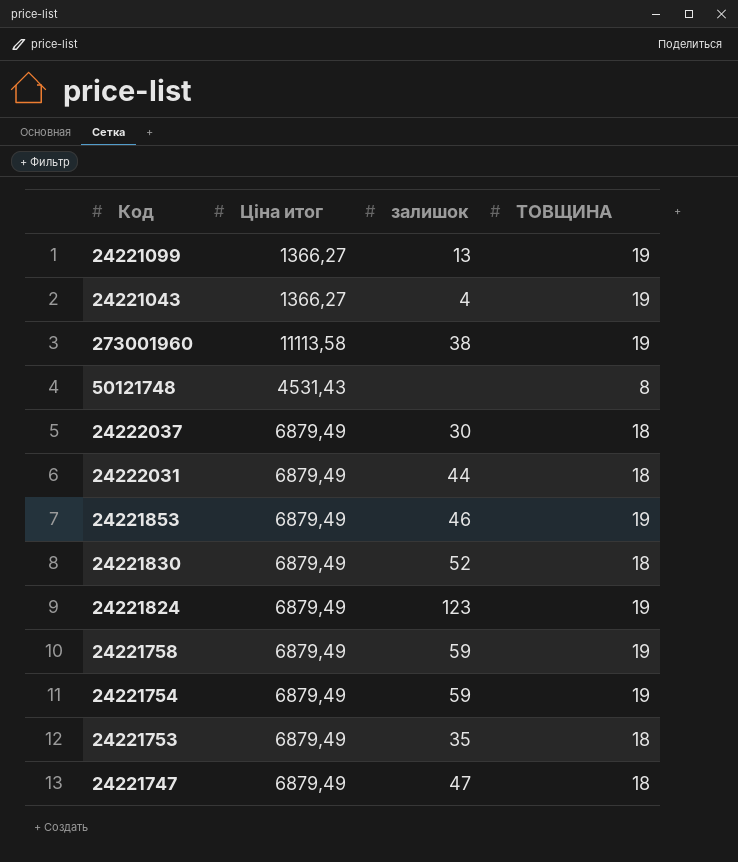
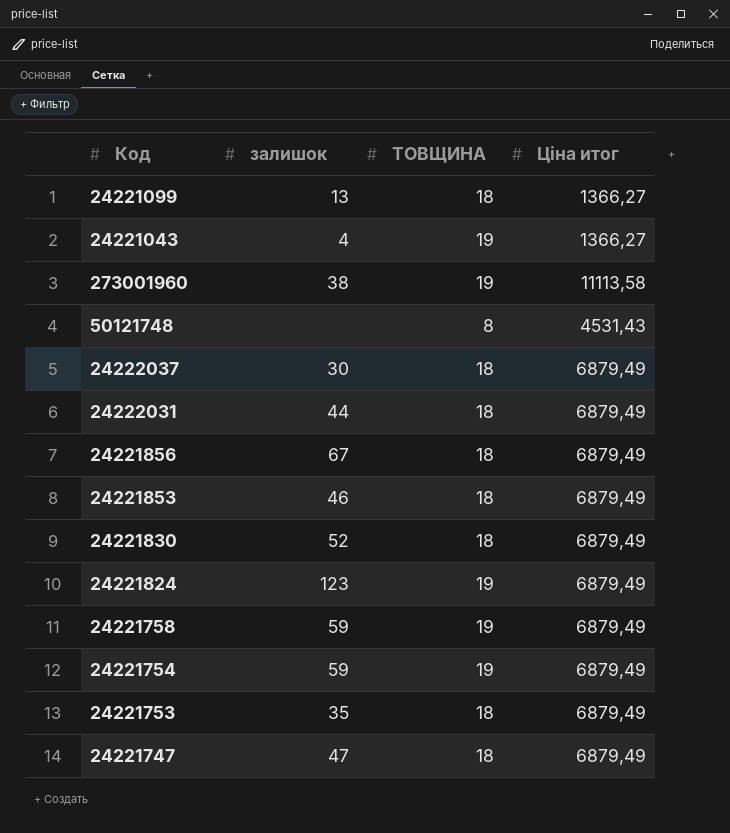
column Ціна итог | position: 2 -> 4
24221099 | ТОВЩИНА: 19 -> 18
row 24221856: none -> 67 | 18 | 6879,49
24221853 | ТОВЩИНА: 19 -> 18

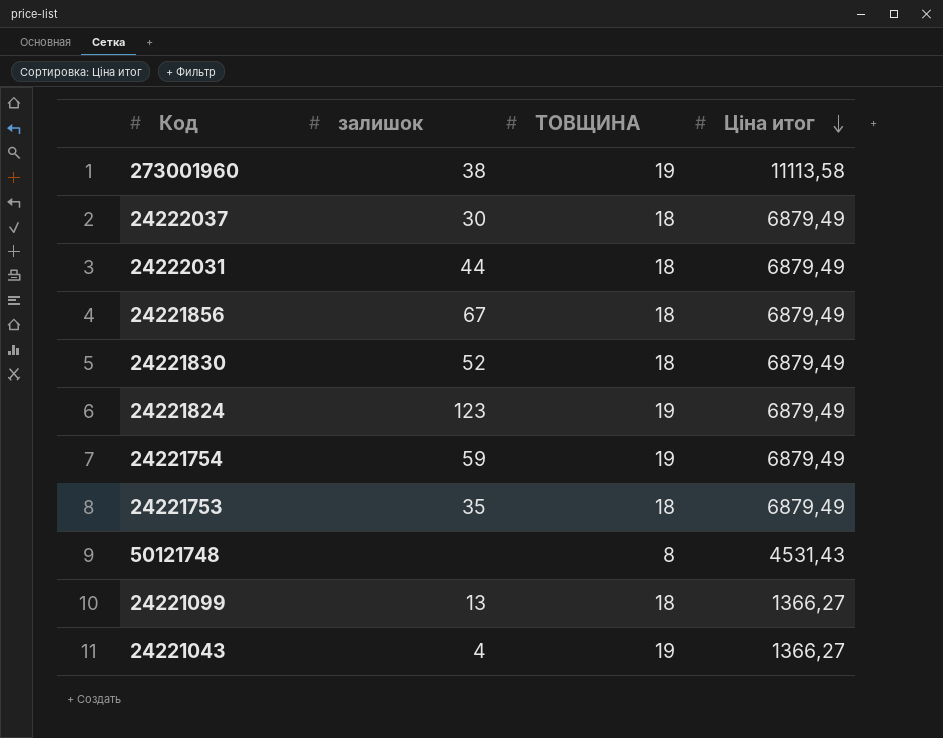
row order: none -> Ціна итог descending
row 24221853: 46 | 18 | 6879,49 -> none
row 24221758: 59 | 19 | 6879,49 -> none
row 24221747: 47 | 18 | 6879,49 -> none

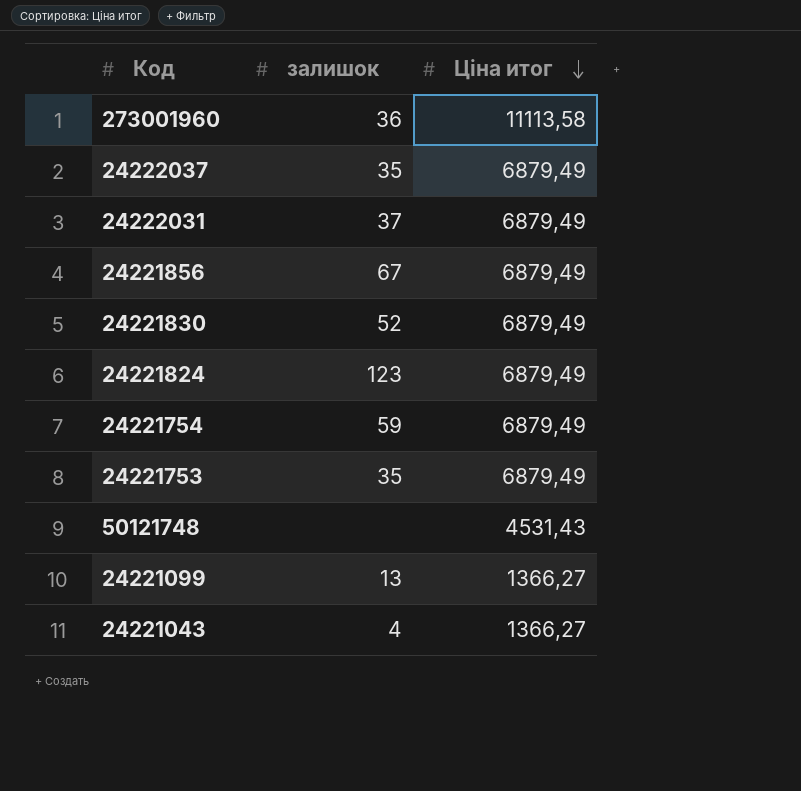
column ТОВЩИНА | position: 3 -> none
273001960 | залишок: 38 -> 36
24222037 | залишок: 30 -> 35
24222031 | залишок: 44 -> 37

